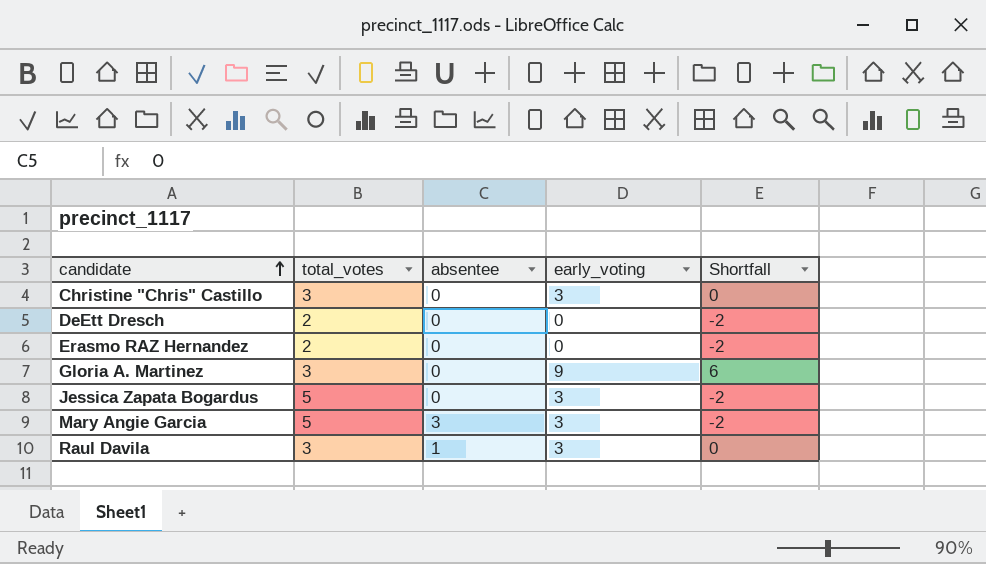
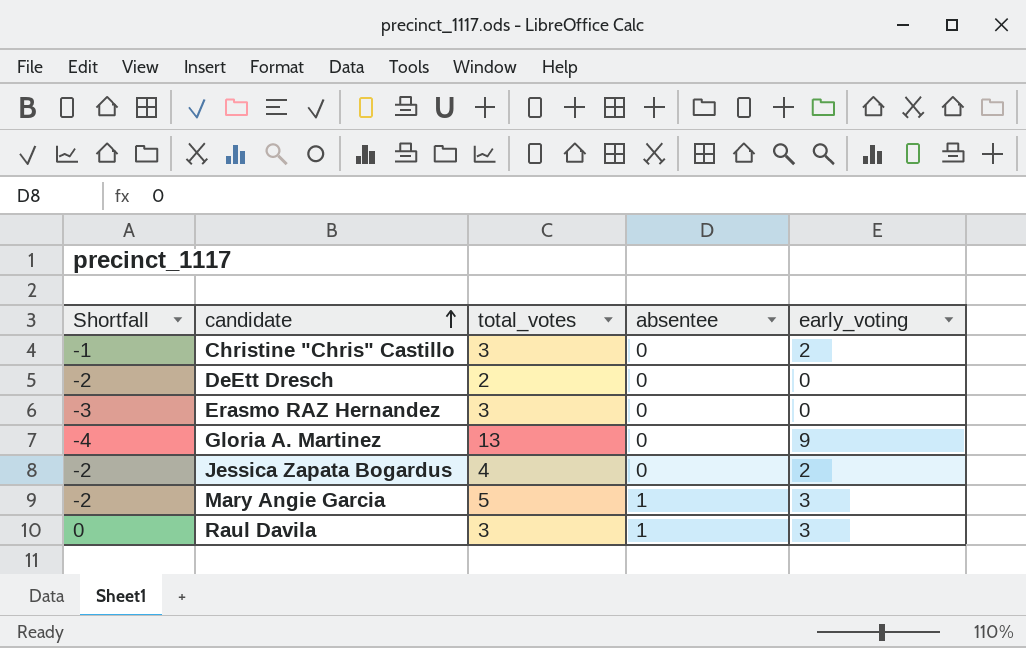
column Shortfall | position: 5 -> 1
Christine "Chris" Castillo | Shortfall: 0 -> -1
Christine "Chris" Castillo | early_voting: 3 -> 2
Erasmo RAZ Hernandez | Shortfall: -2 -> -3
Erasmo RAZ Hernandez | total_votes: 2 -> 3
Gloria A. Martinez | Shortfall: 6 -> -4
Gloria A. Martinez | total_votes: 3 -> 13
Jessica Zapata Bogardus | total_votes: 5 -> 4
Jessica Zapata Bogardus | early_voting: 3 -> 2
Mary Angie Garcia | absentee: 3 -> 1

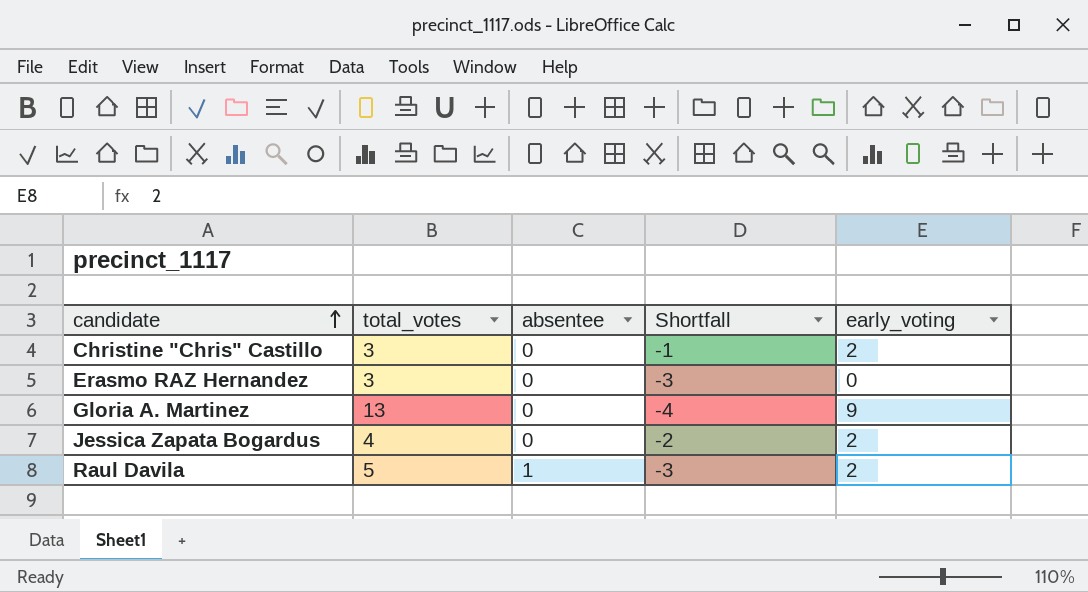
column Shortfall | position: 1 -> 4
row DeEtt Dresch: -2 | 2 | 0 | 0 -> none
row Mary Angie Garcia: -2 | 5 | 1 | 3 -> none
Raul Davila | total_votes: 3 -> 5
Raul Davila | Shortfall: 0 -> -3
Raul Davila | early_voting: 3 -> 2

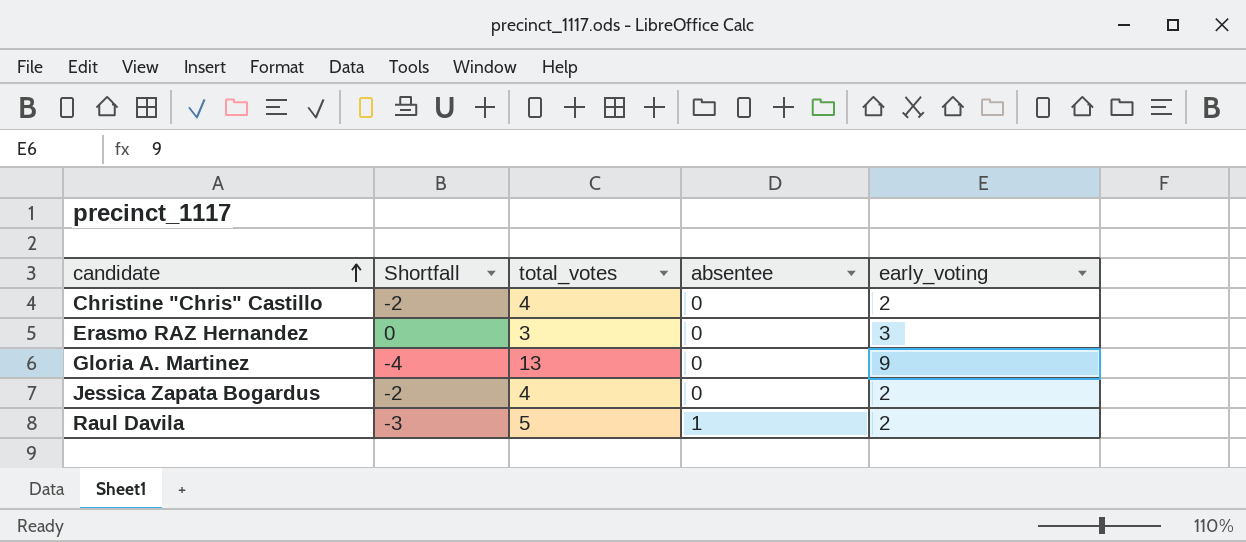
column Shortfall | position: 4 -> 2
Christine "Chris" Castillo | Shortfall: -1 -> -2
Christine "Chris" Castillo | total_votes: 3 -> 4
Erasmo RAZ Hernandez | Shortfall: -3 -> 0
Erasmo RAZ Hernandez | early_voting: 0 -> 3

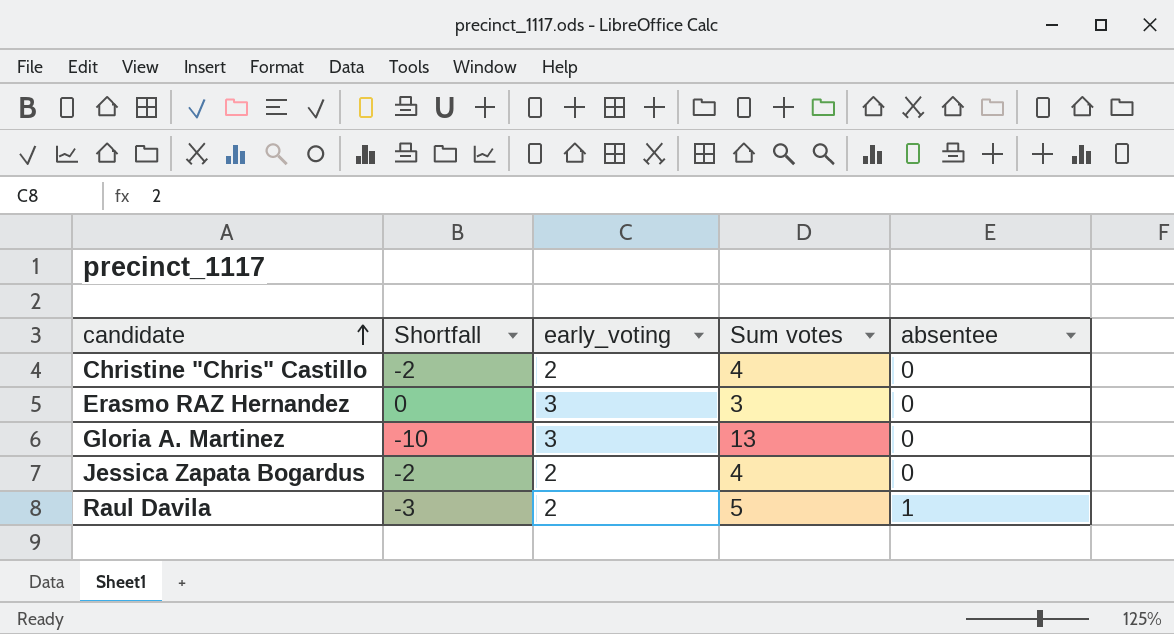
column early_voting | position: 5 -> 3
column name: total_votes -> Sum votes
Gloria A. Martinez | Shortfall: -4 -> -10
Gloria A. Martinez | early_voting: 9 -> 3

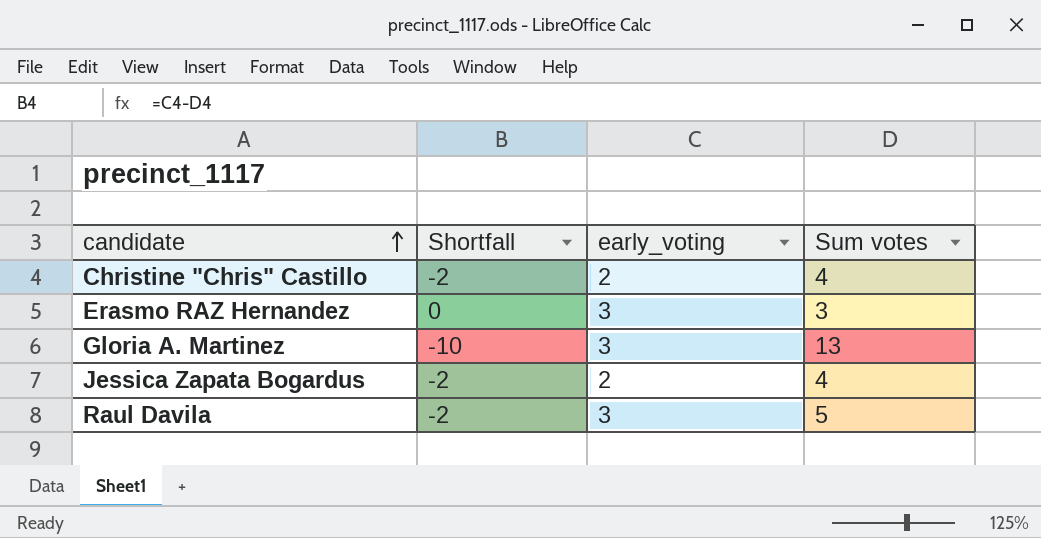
column absentee | position: 5 -> none
Raul Davila | Shortfall: -3 -> -2
Raul Davila | early_voting: 2 -> 3

